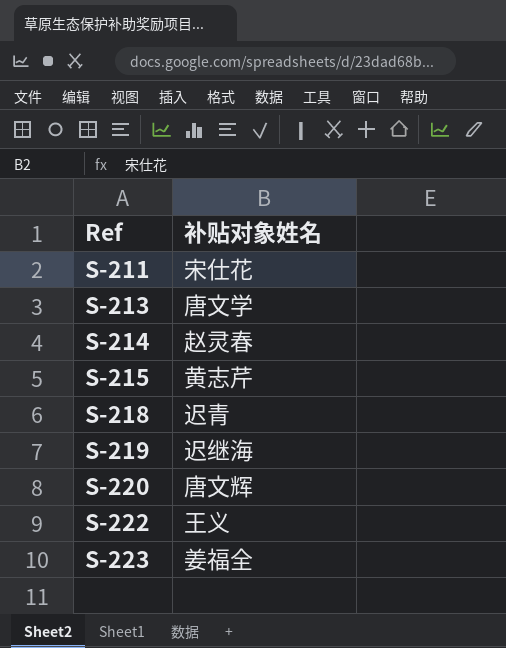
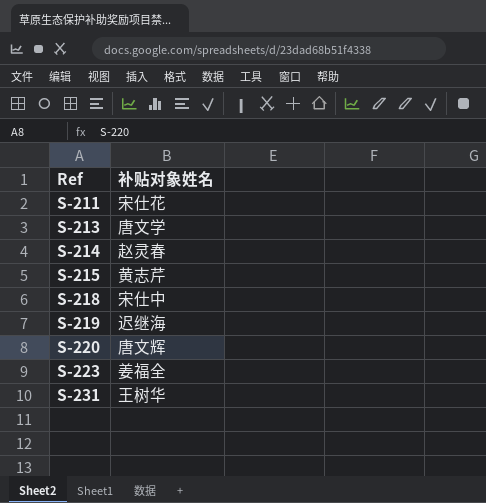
row S-222: 王义 -> none
S-218 | 补贴对象姓名: 迟青 -> 宋仕中
row S-231: none -> 王树华

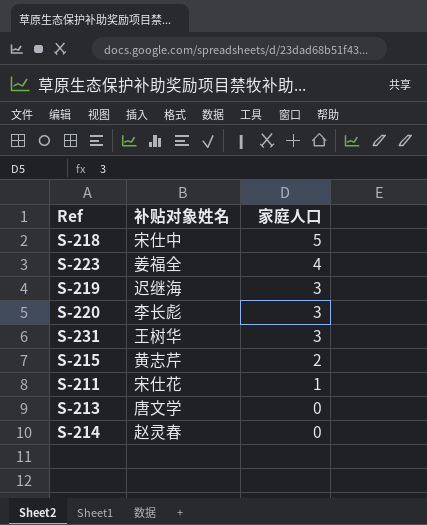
row order: Ref ascending -> 家庭人口 descending
column 家庭人口 | position: none -> 3
S-220 | 补贴对象姓名: 唐文辉 -> 李长彪

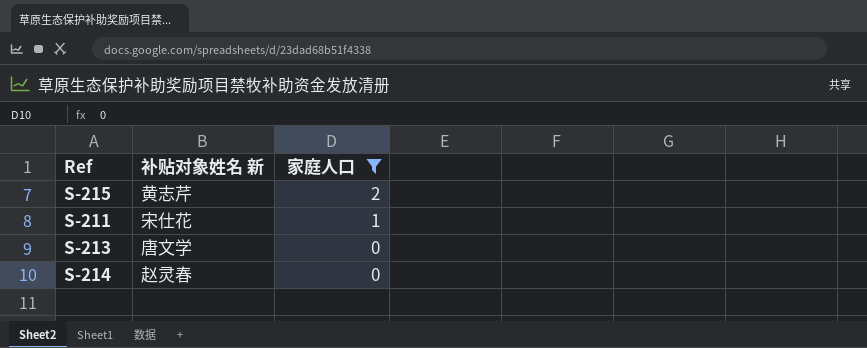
filter: none -> 家庭人口 <= 2
column name: 补贴对象姓名 -> 补贴对象姓名 新

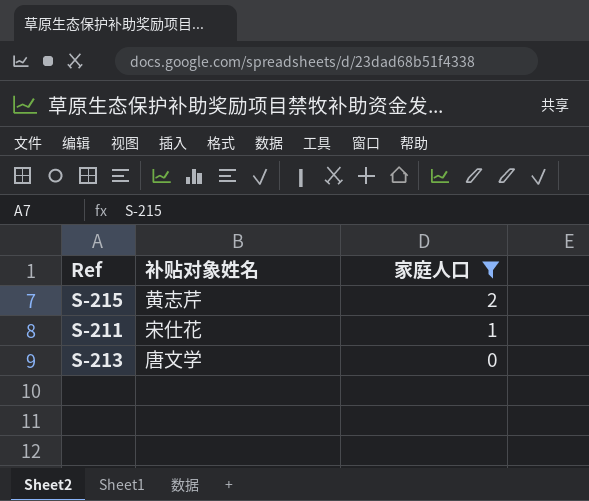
column name: 补贴对象姓名 新 -> 补贴对象姓名
row S-214: 赵灵春 | 0 -> none

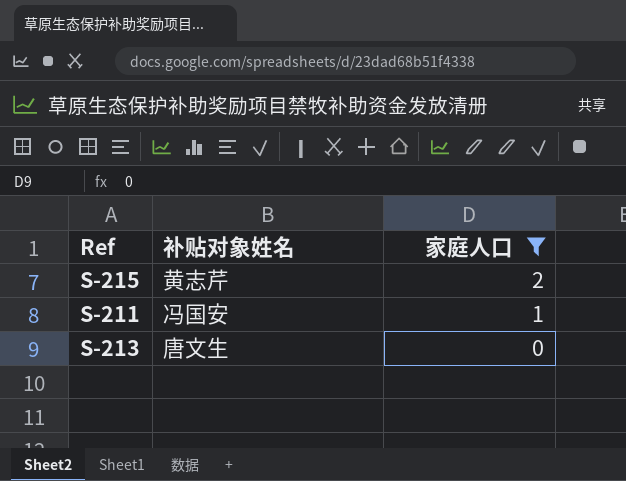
S-211 | 补贴对象姓名: 宋仕花 -> 冯国安
S-213 | 补贴对象姓名: 唐文学 -> 唐文生

